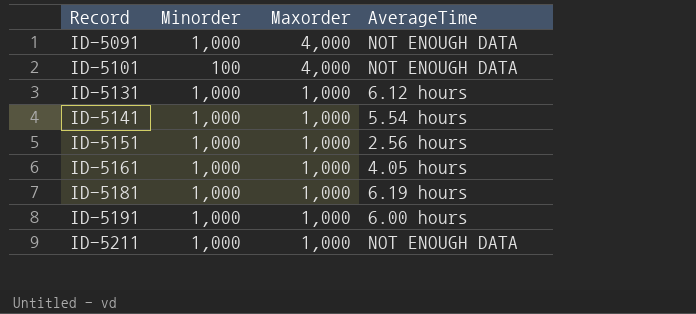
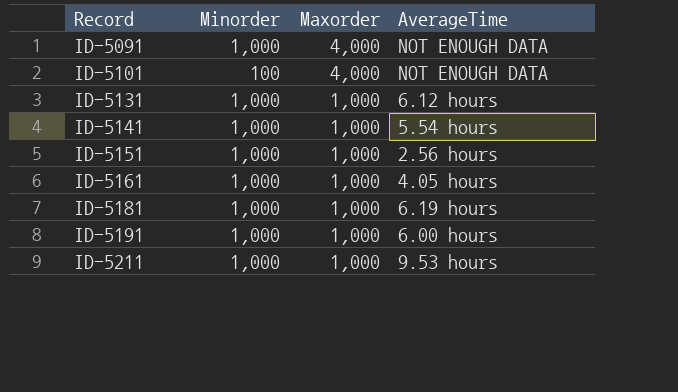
ID-5211 | AverageTime: NOT ENOUGH DATA -> 9.53 hours

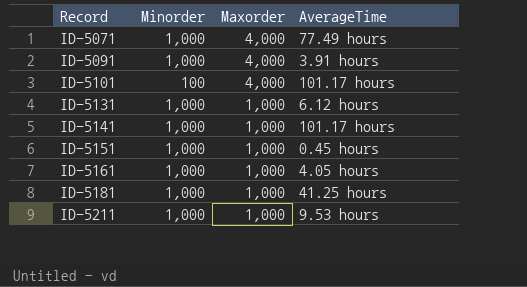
row ID-5191: 1,000 | 1,000 | 6.00 hours -> none
row ID-5071: none -> 1,000 | 4,000 | 77.49 hours
ID-5091 | AverageTime: NOT ENOUGH DATA -> 3.91 hours
ID-5101 | AverageTime: NOT ENOUGH DATA -> 101.17 hours
ID-5141 | AverageTime: 5.54 hours -> 101.17 hours
ID-5151 | AverageTime: 2.56 hours -> 0.45 hours
ID-5181 | AverageTime: 6.19 hours -> 41.25 hours

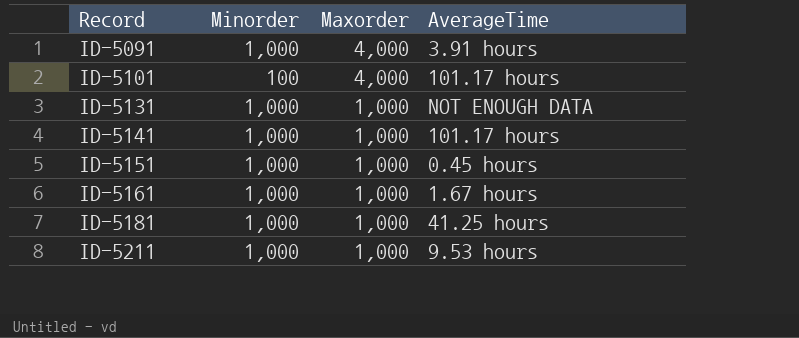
row ID-5071: 1,000 | 4,000 | 77.49 hours -> none
ID-5131 | AverageTime: 6.12 hours -> NOT ENOUGH DATA
ID-5161 | AverageTime: 4.05 hours -> 1.67 hours

